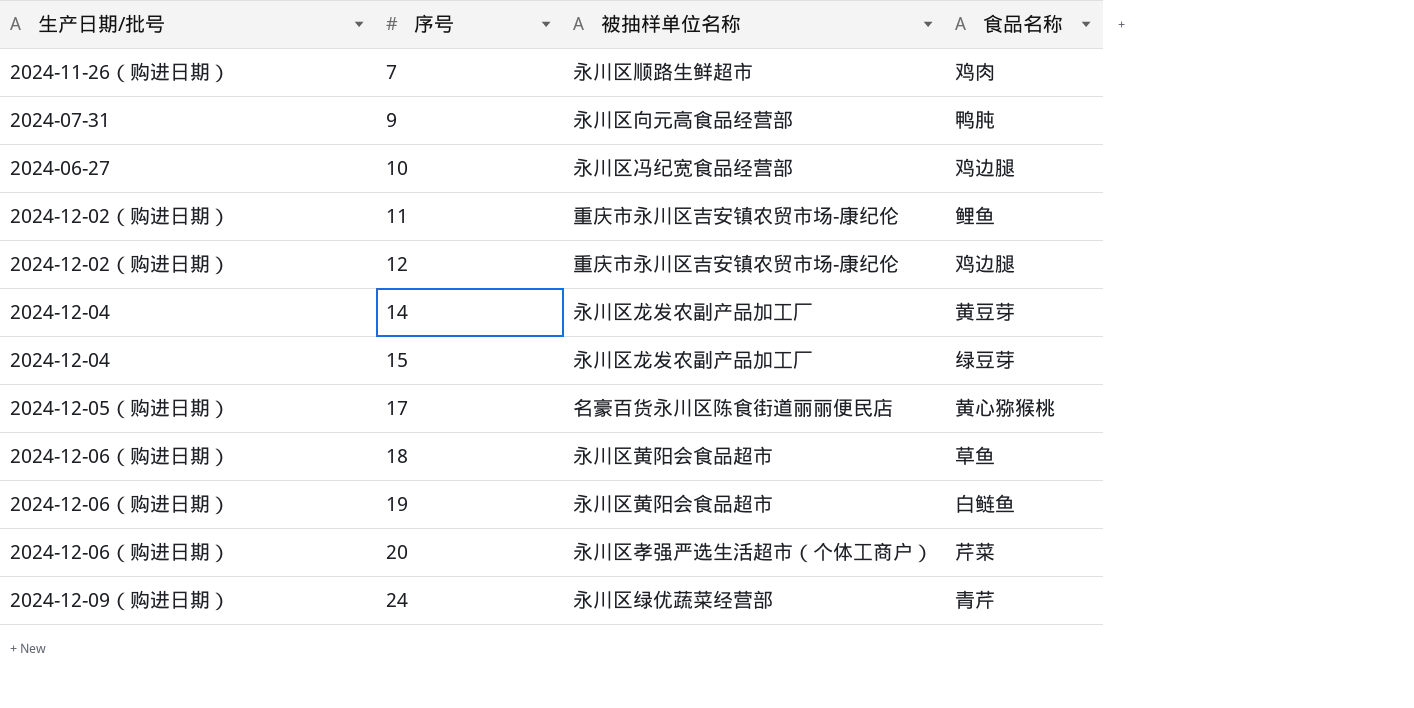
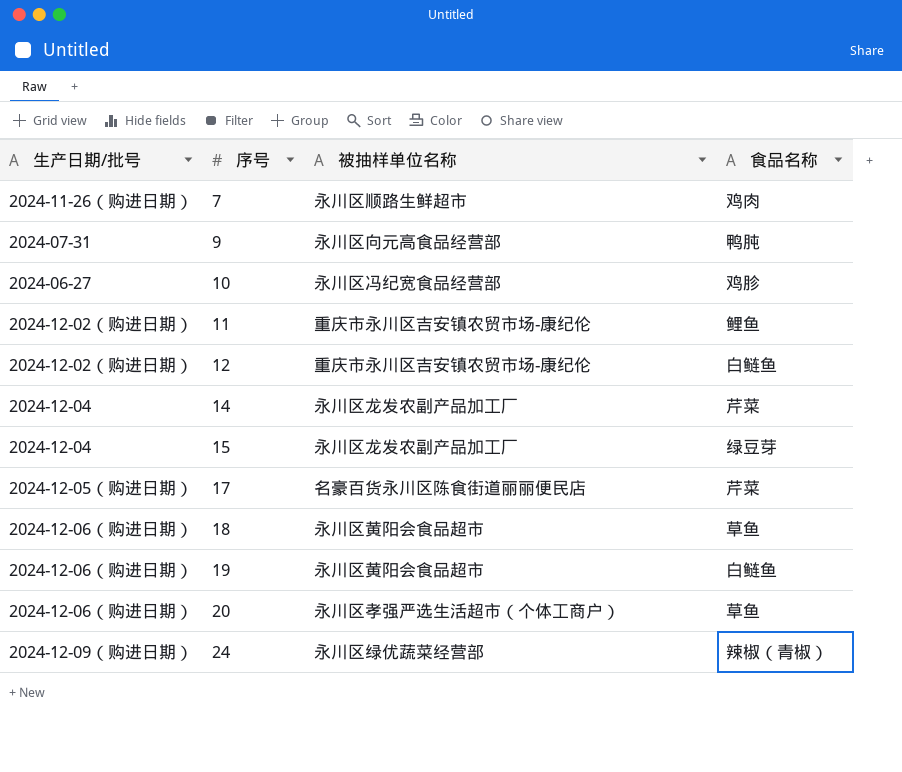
10 | 食品名称: 鸡边腿 -> 鸡胗
12 | 食品名称: 鸡边腿 -> 白鲢鱼
14 | 食品名称: 黄豆芽 -> 芹菜
17 | 食品名称: 黄心猕猴桃 -> 芹菜
20 | 食品名称: 芹菜 -> 草鱼
24 | 食品名称: 青芹 -> 辣椒（青椒）

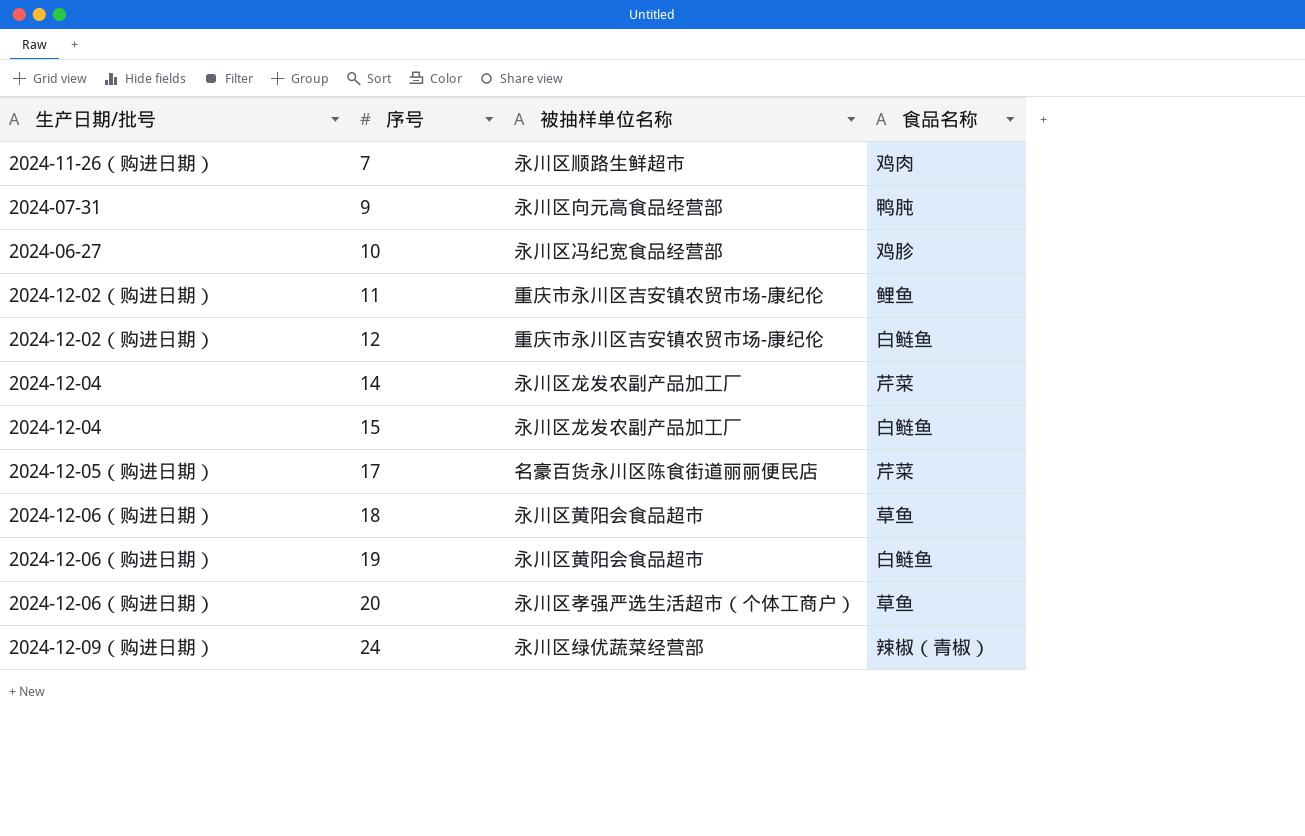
15 | 食品名称: 绿豆芽 -> 白鲢鱼

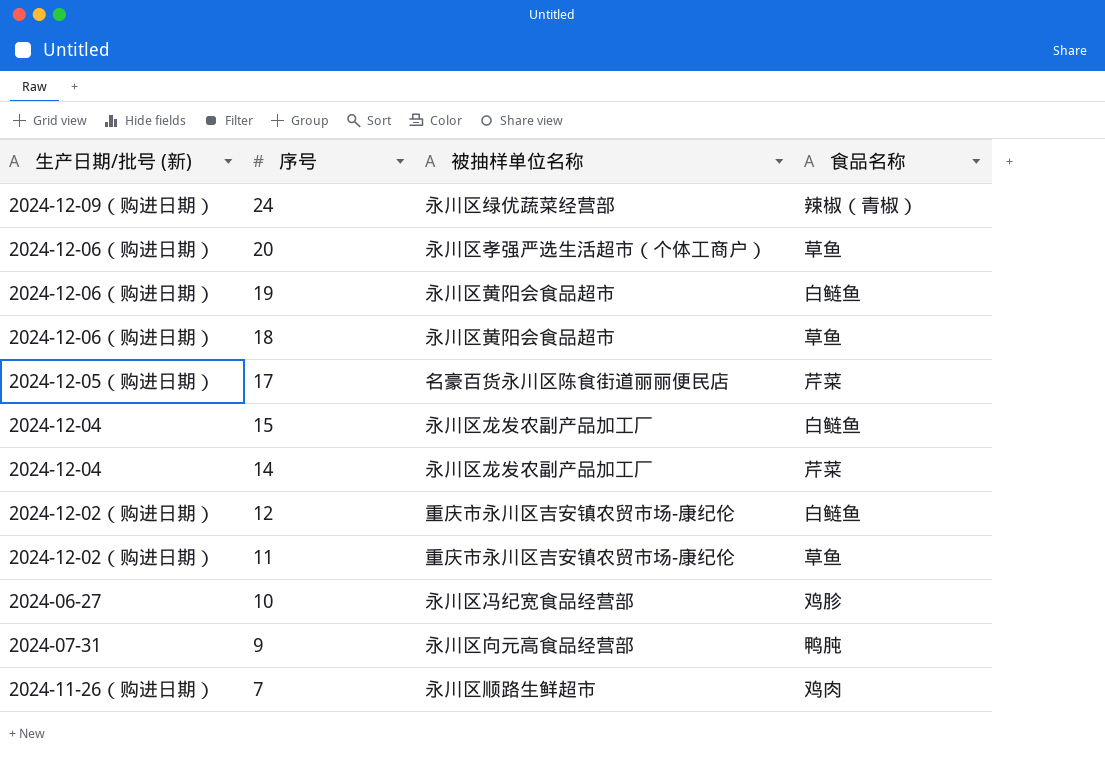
row order: 序号 ascending -> 序号 descending
column name: 生产日期/批号 -> 生产日期/批号 (新)
11 | 食品名称: 鲤鱼 -> 草鱼

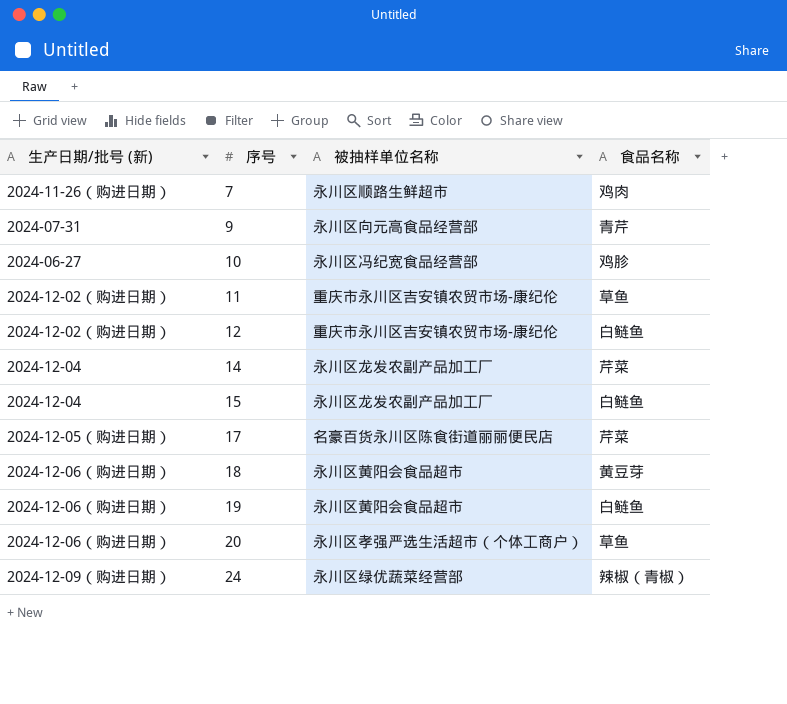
row order: 序号 descending -> 序号 ascending
9 | 食品名称: 鸭肫 -> 青芹
18 | 食品名称: 草鱼 -> 黄豆芽

